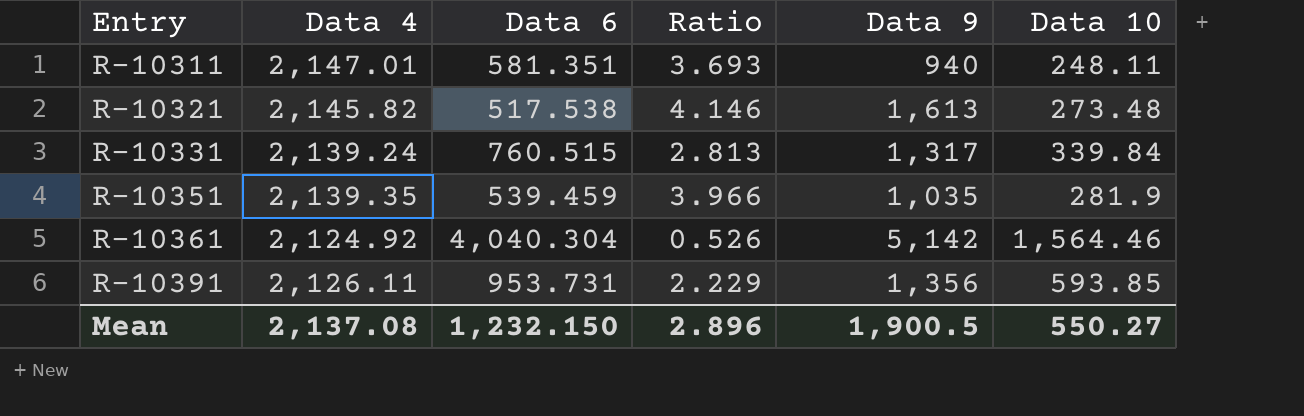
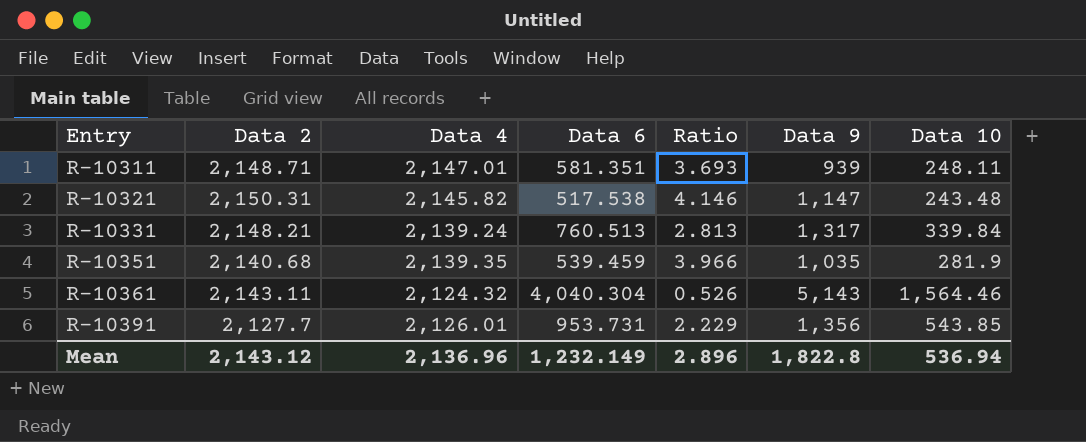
column Data 2 | position: none -> 2
R-10311 | Data 9: 940 -> 939
R-10321 | Data 9: 1,613 -> 1,147
R-10321 | Data 10: 273.48 -> 243.48
R-10331 | Data 6: 760.515 -> 760.513
R-10361 | Data 4: 2,124.92 -> 2,124.32
R-10361 | Data 9: 5,142 -> 5,143
R-10391 | Data 4: 2,126.11 -> 2,126.01
R-10391 | Data 10: 593.85 -> 543.85
Mean | Data 4: 2,137.08 -> 2,136.96
Mean | Data 6: 1,232.150 -> 1,232.149
Mean | Data 9: 1,900.5 -> 1,822.8
Mean | Data 10: 550.27 -> 536.94

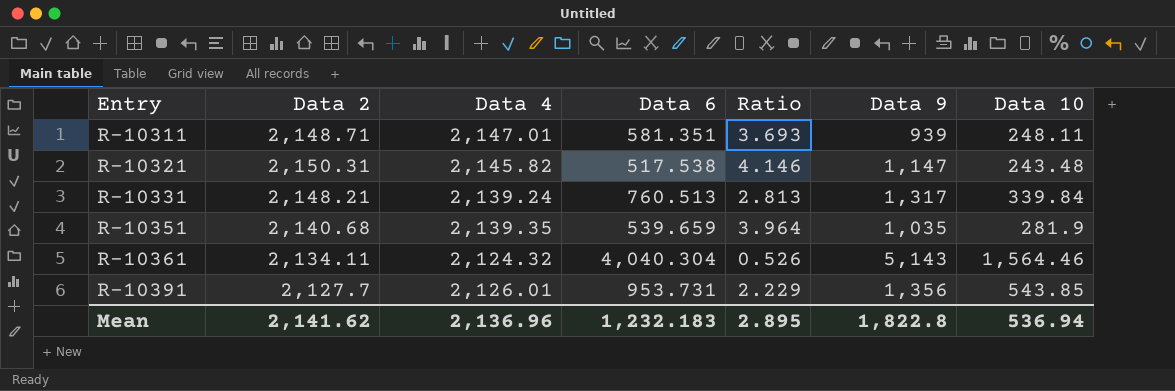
R-10351 | Data 6: 539.459 -> 539.659
R-10351 | Ratio: 3.966 -> 3.964
R-10361 | Data 2: 2,143.11 -> 2,134.11
Mean | Data 2: 2,143.12 -> 2,141.62
Mean | Data 6: 1,232.149 -> 1,232.183
Mean | Ratio: 2.896 -> 2.895

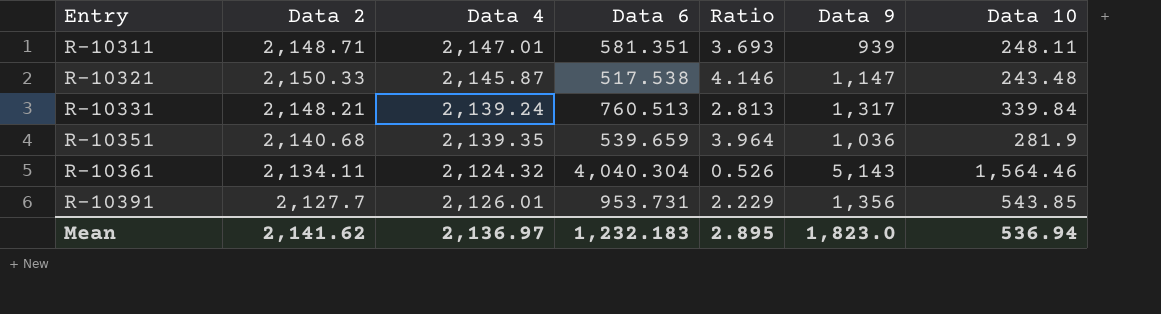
R-10321 | Data 2: 2,150.31 -> 2,150.33
R-10321 | Data 4: 2,145.82 -> 2,145.87
R-10351 | Data 9: 1,035 -> 1,036
Mean | Data 4: 2,136.96 -> 2,136.97
Mean | Data 9: 1,822.8 -> 1,823.0

